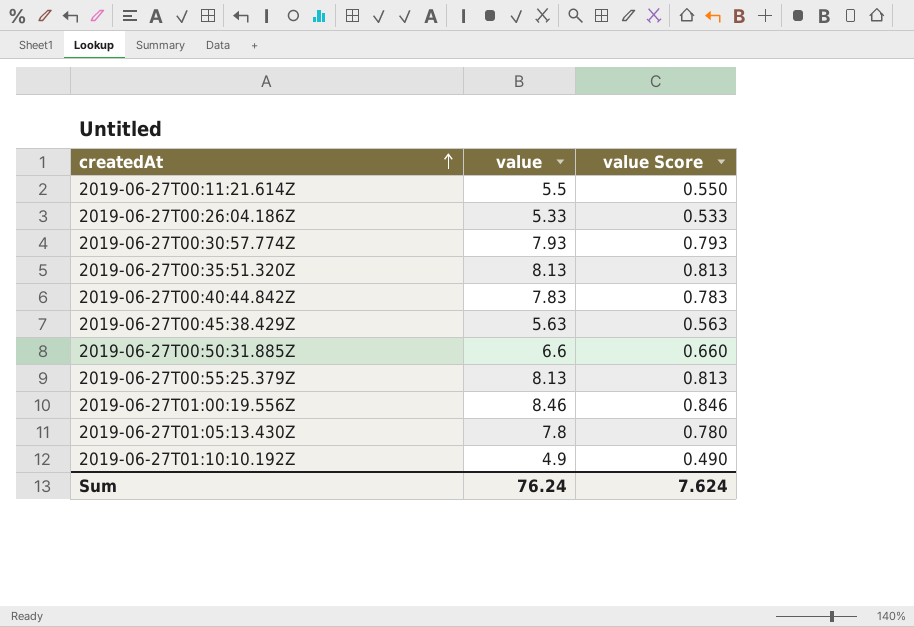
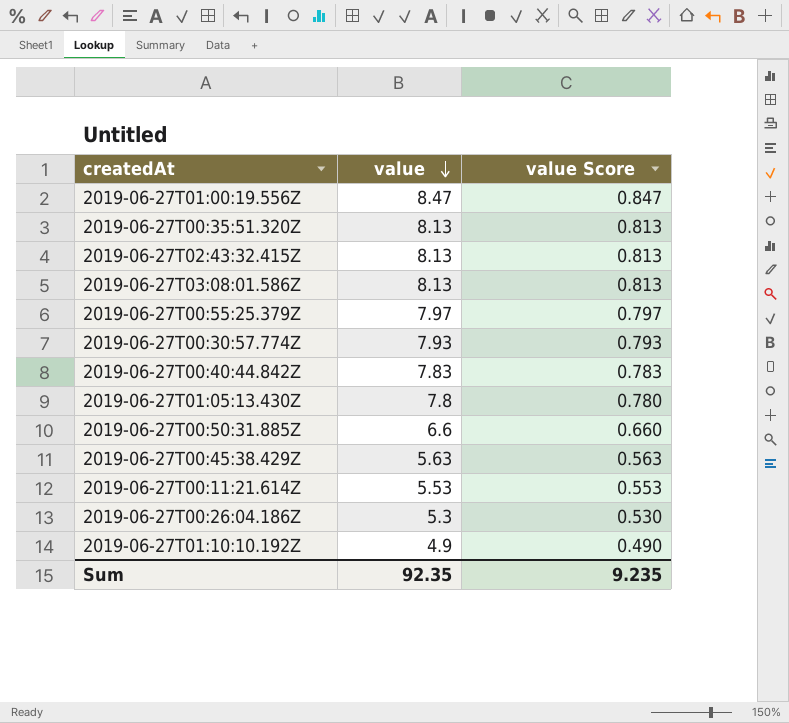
row order: createdAt ascending -> value descending
2019-06-27T01:00:19.556Z | value: 8.46 -> 8.47
2019-06-27T01:00:19.556Z | value Score: 0.846 -> 0.847
row 2019-06-27T02:43:32.415Z: none -> 8.13 | 0.813
row 2019-06-27T03:08:01.586Z: none -> 8.13 | 0.813
2019-06-27T00:55:25.379Z | value: 8.13 -> 7.97
2019-06-27T00:55:25.379Z | value Score: 0.813 -> 0.797
2019-06-27T00:11:21.614Z | value: 5.5 -> 5.53
2019-06-27T00:11:21.614Z | value Score: 0.550 -> 0.553
2019-06-27T00:26:04.186Z | value: 5.33 -> 5.3
2019-06-27T00:26:04.186Z | value Score: 0.533 -> 0.530
Sum | value: 76.24 -> 92.35
Sum | value Score: 7.624 -> 9.235

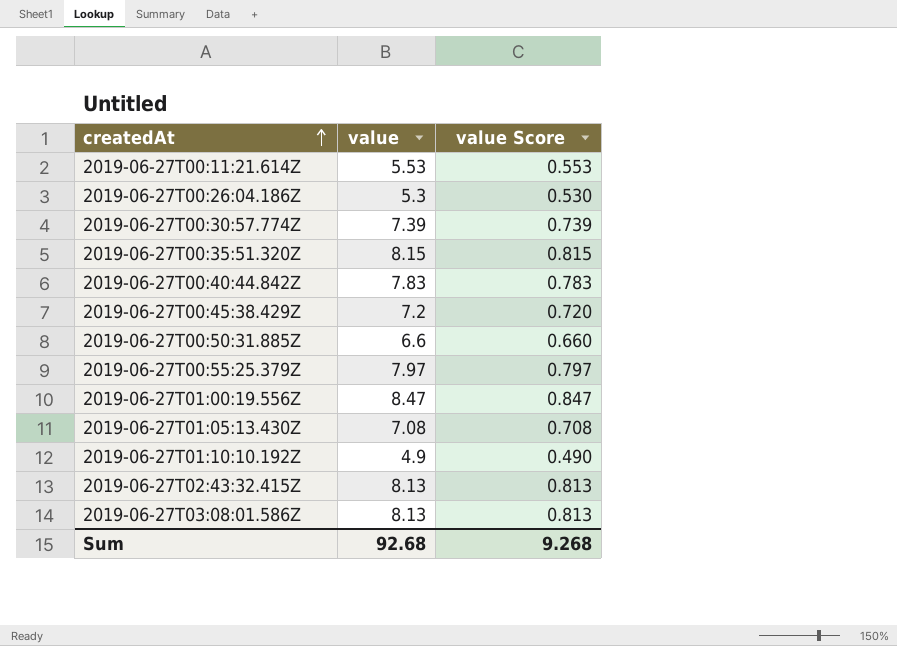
row order: value descending -> createdAt ascending
2019-06-27T00:30:57.774Z | value: 7.93 -> 7.39
2019-06-27T00:30:57.774Z | value Score: 0.793 -> 0.739
2019-06-27T00:35:51.320Z | value: 8.13 -> 8.15
2019-06-27T00:35:51.320Z | value Score: 0.813 -> 0.815
2019-06-27T00:45:38.429Z | value: 5.63 -> 7.2
2019-06-27T00:45:38.429Z | value Score: 0.563 -> 0.720
2019-06-27T01:05:13.430Z | value: 7.8 -> 7.08
2019-06-27T01:05:13.430Z | value Score: 0.780 -> 0.708
Sum | value: 92.35 -> 92.68
Sum | value Score: 9.235 -> 9.268

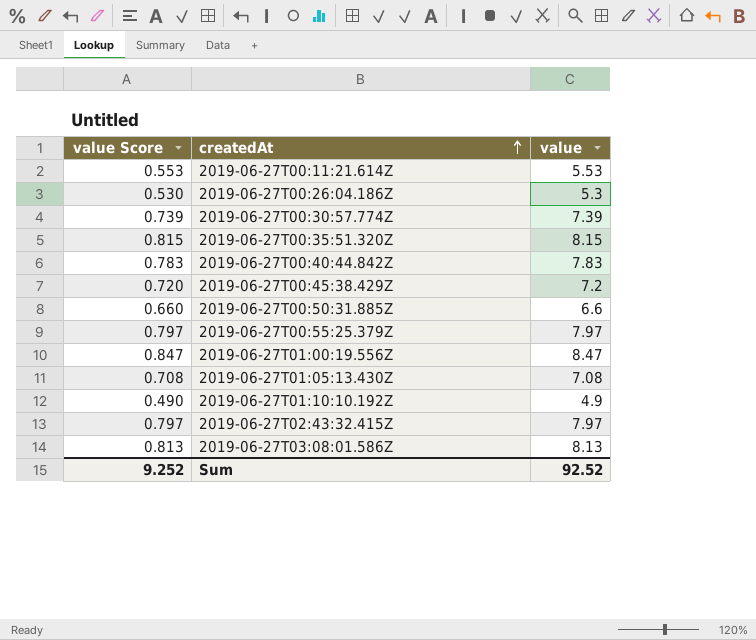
column value Score | position: 3 -> 1
2019-06-27T02:43:32.415Z | value Score: 0.813 -> 0.797
2019-06-27T02:43:32.415Z | value: 8.13 -> 7.97
Sum | value Score: 9.268 -> 9.252
Sum | value: 92.68 -> 92.52

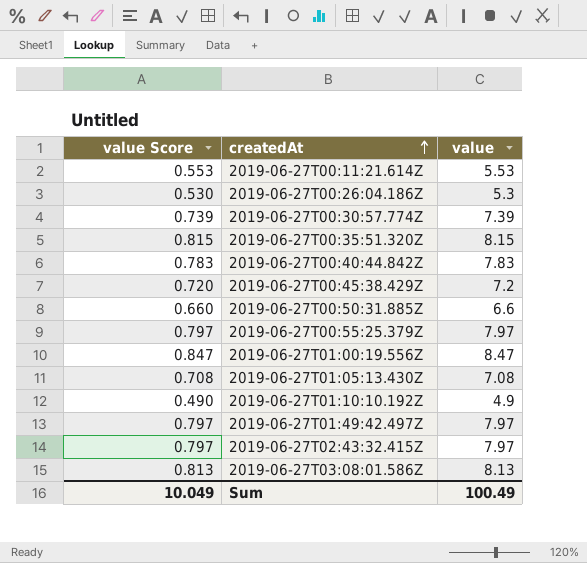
row 2019-06-27T01:49:42.497Z: none -> 0.797 | 7.97
Sum | value Score: 9.252 -> 10.049
Sum | value: 92.52 -> 100.49

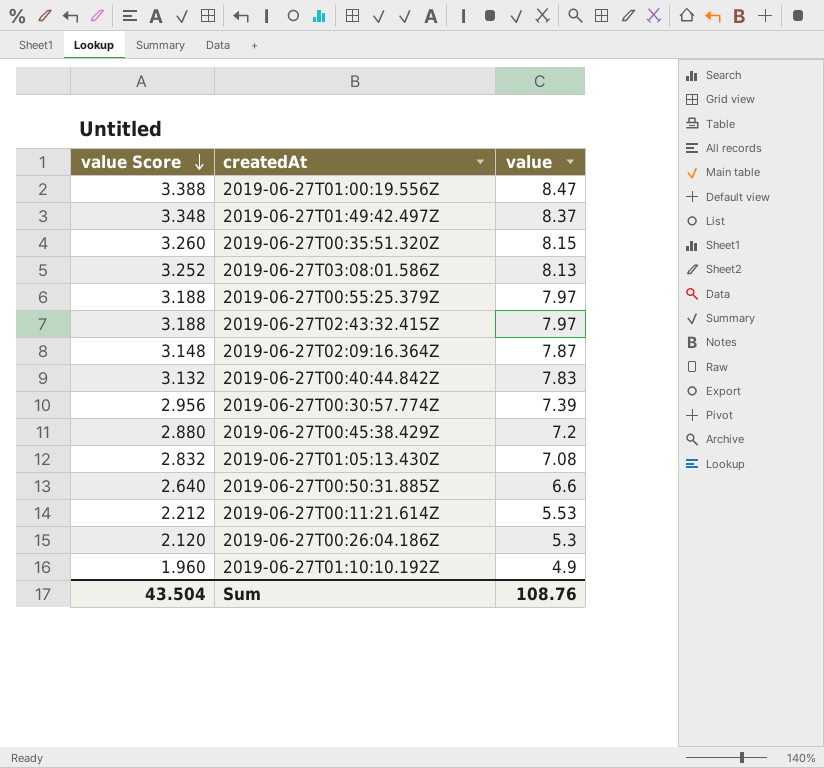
row order: createdAt ascending -> value Score descending
column value Score | formula: [value] * 0.1 -> [value] * 0.4
2019-06-27T01:49:42.497Z | value: 7.97 -> 8.37
row 2019-06-27T02:09:16.364Z: none -> 3.148 | 7.87
Sum | value Score: 10.049 -> 43.504
Sum | value: 100.49 -> 108.76

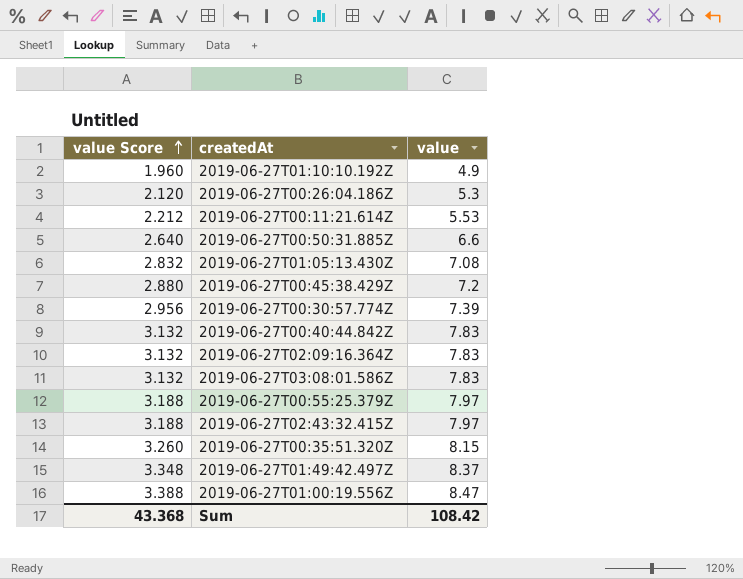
row order: value Score descending -> value Score ascending
2019-06-27T02:09:16.364Z | value Score: 3.148 -> 3.132
2019-06-27T02:09:16.364Z | value: 7.87 -> 7.83
2019-06-27T03:08:01.586Z | value Score: 3.252 -> 3.132
2019-06-27T03:08:01.586Z | value: 8.13 -> 7.83
Sum | value Score: 43.504 -> 43.368
Sum | value: 108.76 -> 108.42

